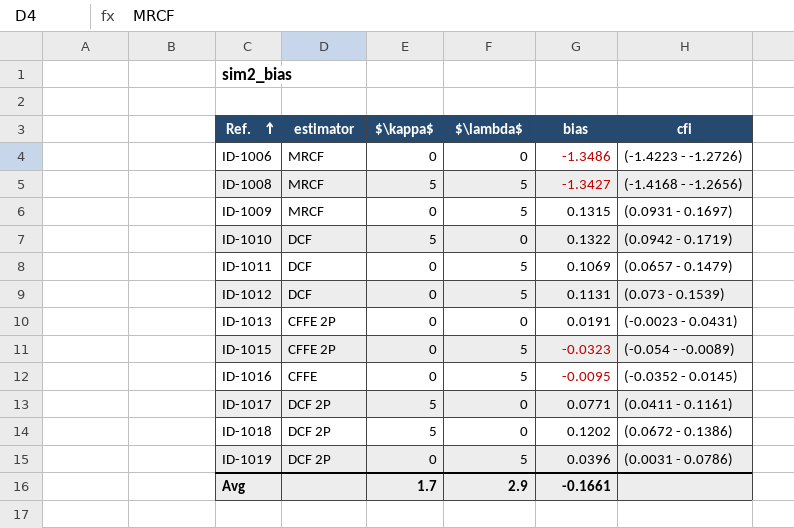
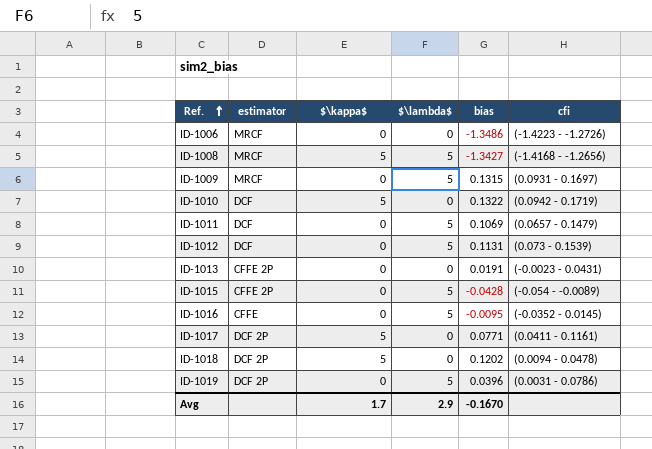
ID-1015 | bias: -0.0323 -> -0.0428
ID-1018 | cfi: (0.0672 - 0.1386) -> (0.0094 - 0.0478)
Avg | bias: -0.1661 -> -0.1670

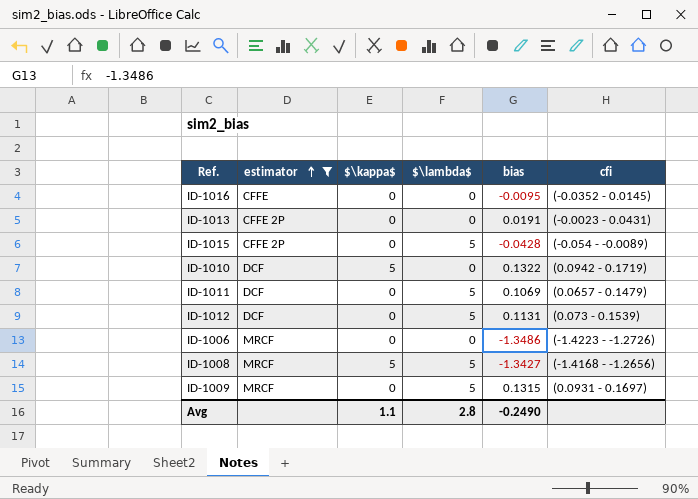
filter: none -> estimator != DCF 2P
row order: Ref. ascending -> estimator ascending
ID-1016 | $\lambda$: 5 -> 0
Avg | $\kappa$: 1.7 -> 1.1
Avg | $\lambda$: 2.9 -> 2.8
Avg | bias: -0.1670 -> -0.2490

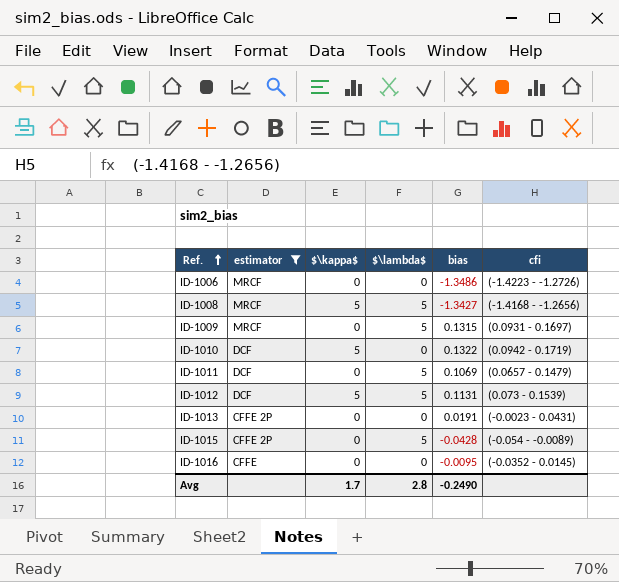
row order: estimator ascending -> Ref. ascending
ID-1012 | $\kappa$: 0 -> 5
Avg | $\kappa$: 1.1 -> 1.7

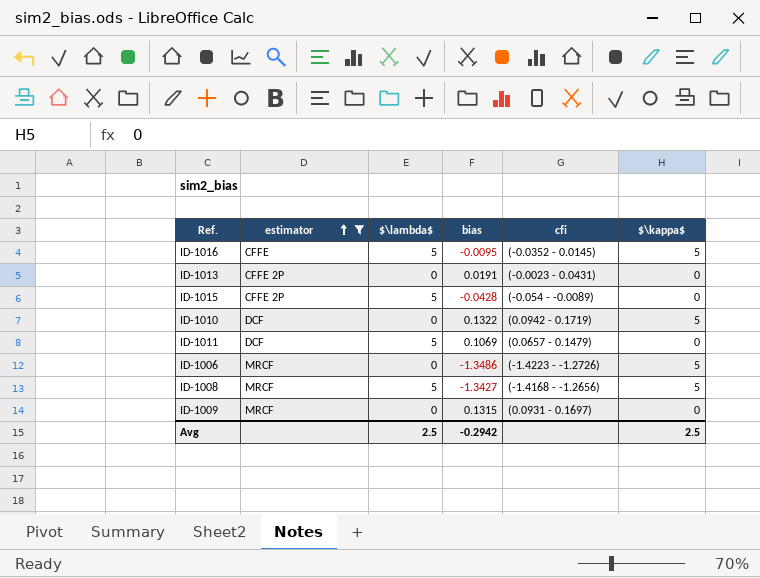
row order: Ref. ascending -> estimator ascending
column $\kappa$ | position: 3 -> 6
row ID-1012: DCF | 5 | 5 | 0.1131 | (0.073 - 0.1539) -> none
ID-1016 | $\lambda$: 0 -> 5
ID-1016 | $\kappa$: 0 -> 5
ID-1006 | $\kappa$: 0 -> 5
ID-1009 | $\lambda$: 5 -> 0
Avg | $\lambda$: 2.8 -> 2.5
Avg | bias: -0.2490 -> -0.2942
Avg | $\kappa$: 1.7 -> 2.5

